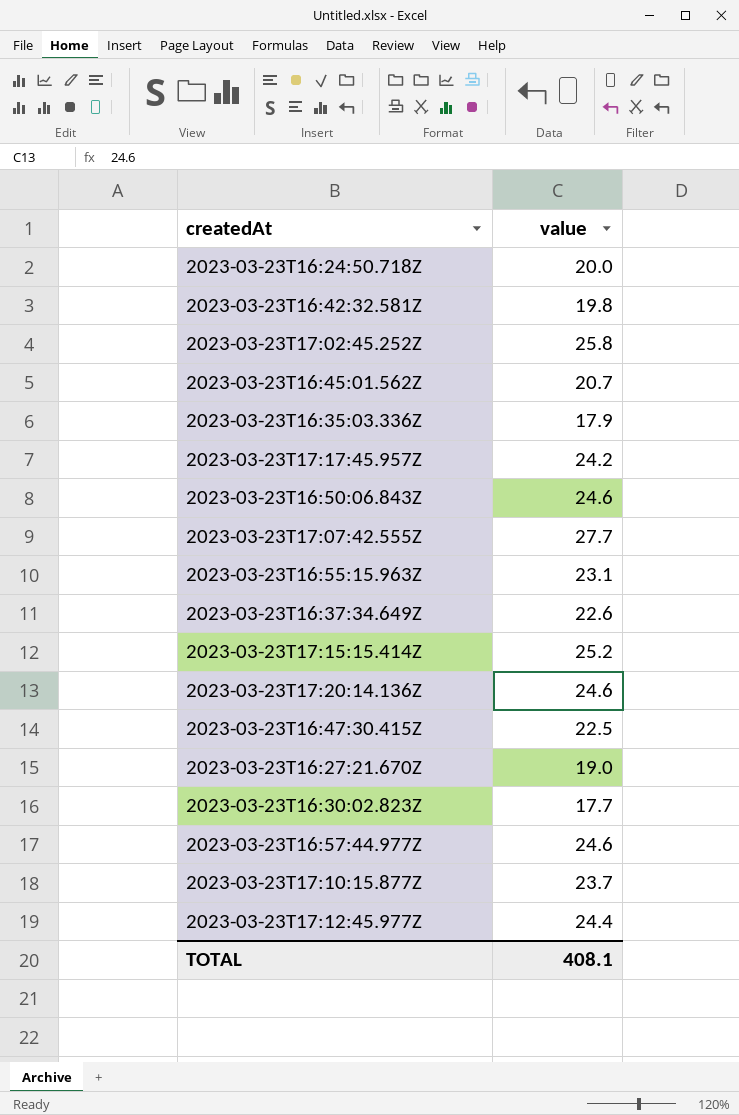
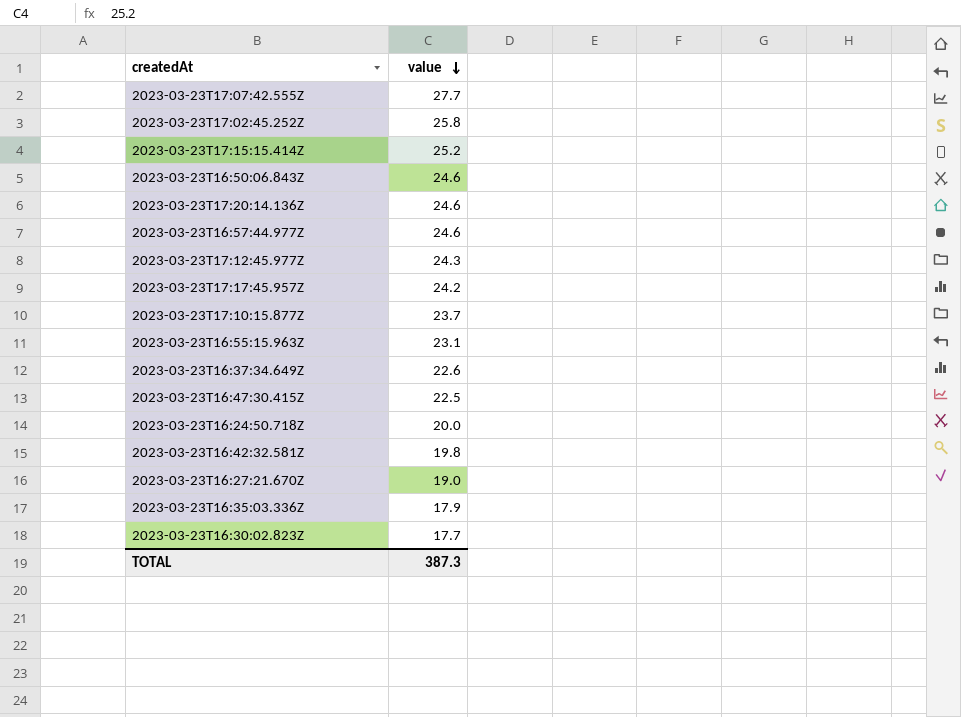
row order: none -> value descending
row 2023-03-23T16:45:01.562Z: 20.7 -> none
2023-03-23T17:12:45.977Z | value: 24.4 -> 24.3
TOTAL | value: 408.1 -> 387.3

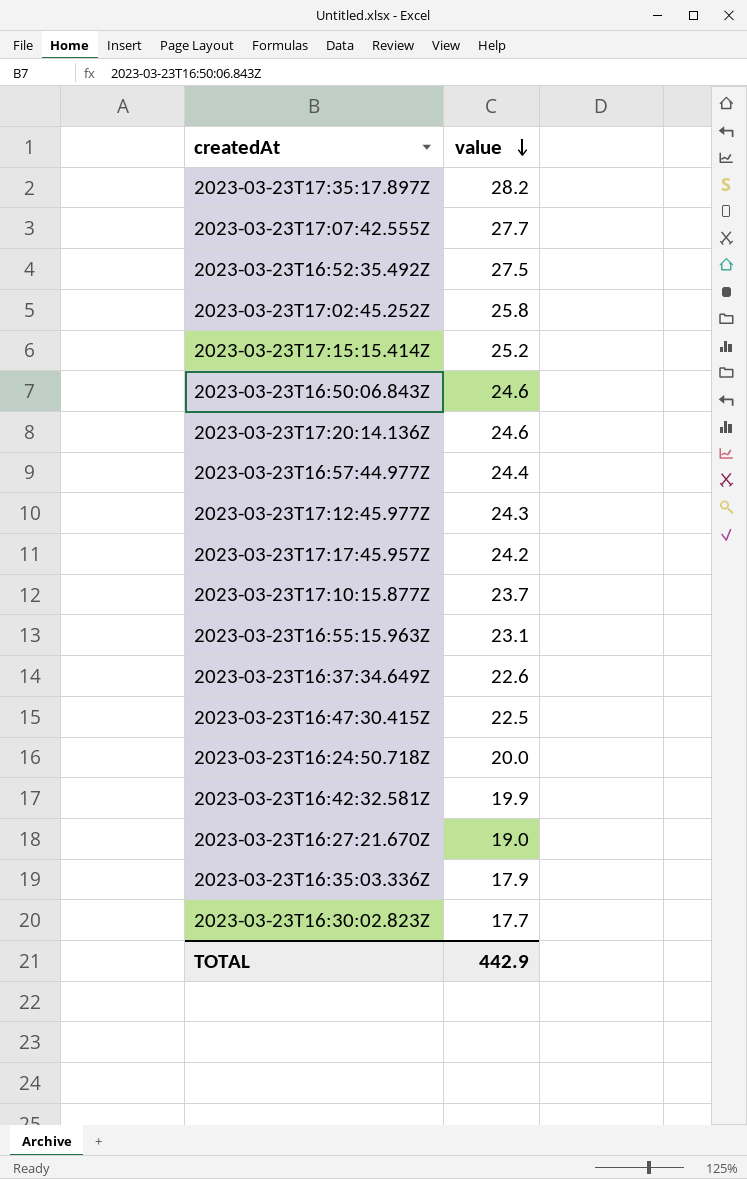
row 2023-03-23T17:35:17.897Z: none -> 28.2
row 2023-03-23T16:52:35.492Z: none -> 27.5
2023-03-23T16:57:44.977Z | value: 24.6 -> 24.4
2023-03-23T16:42:32.581Z | value: 19.8 -> 19.9
TOTAL | value: 387.3 -> 442.9

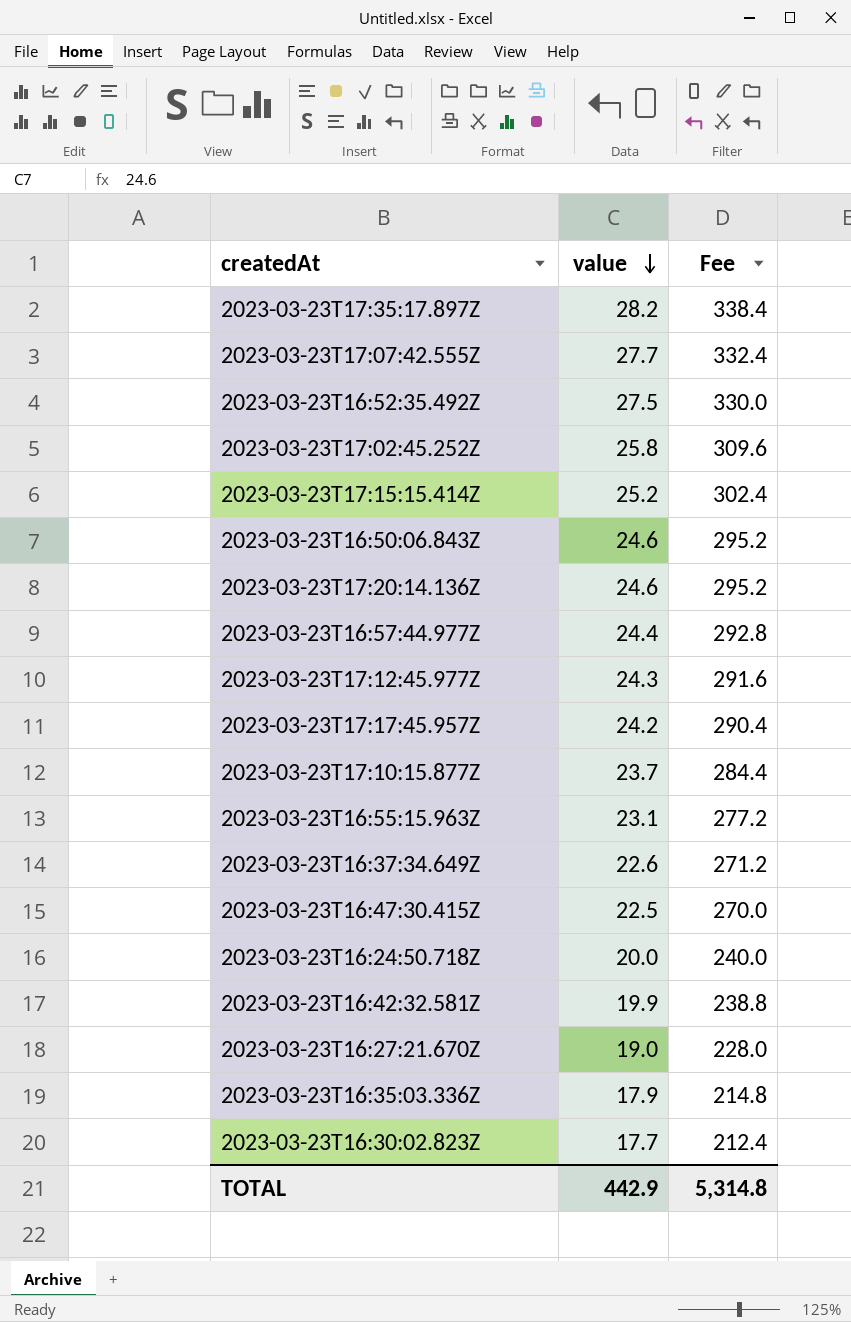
column Fee | formula: none -> [value] * 12

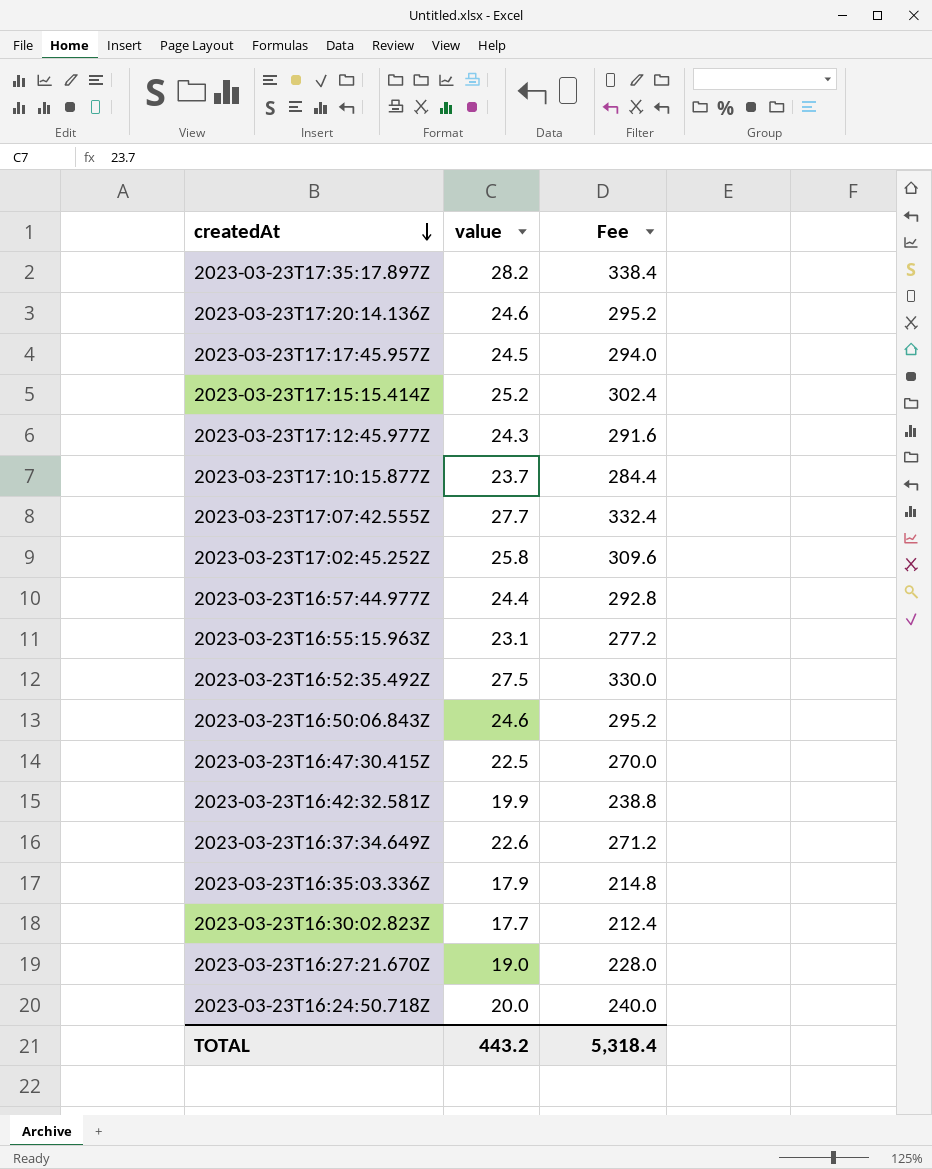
row order: value descending -> createdAt descending
2023-03-23T17:17:45.957Z | value: 24.2 -> 24.5
2023-03-23T17:17:45.957Z | Fee: 290.4 -> 294.0
TOTAL | value: 442.9 -> 443.2
TOTAL | Fee: 5,314.8 -> 5,318.4

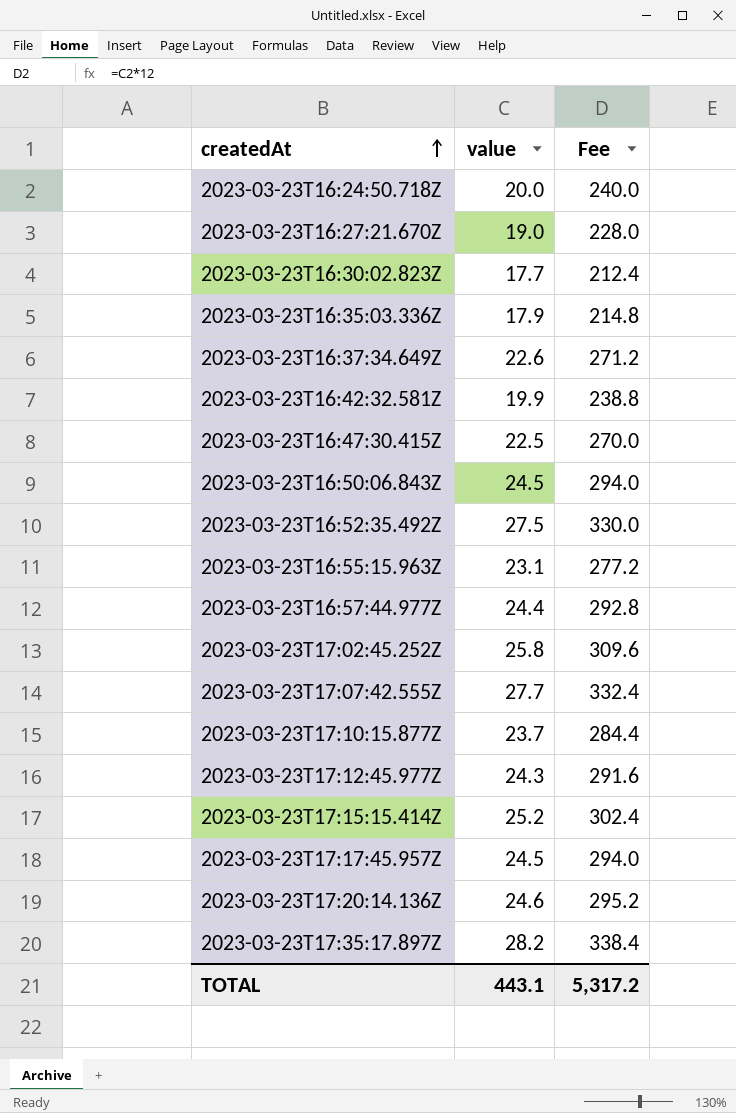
row order: createdAt descending -> createdAt ascending
2023-03-23T16:50:06.843Z | value: 24.6 -> 24.5
2023-03-23T16:50:06.843Z | Fee: 295.2 -> 294.0
TOTAL | value: 443.2 -> 443.1
TOTAL | Fee: 5,318.4 -> 5,317.2

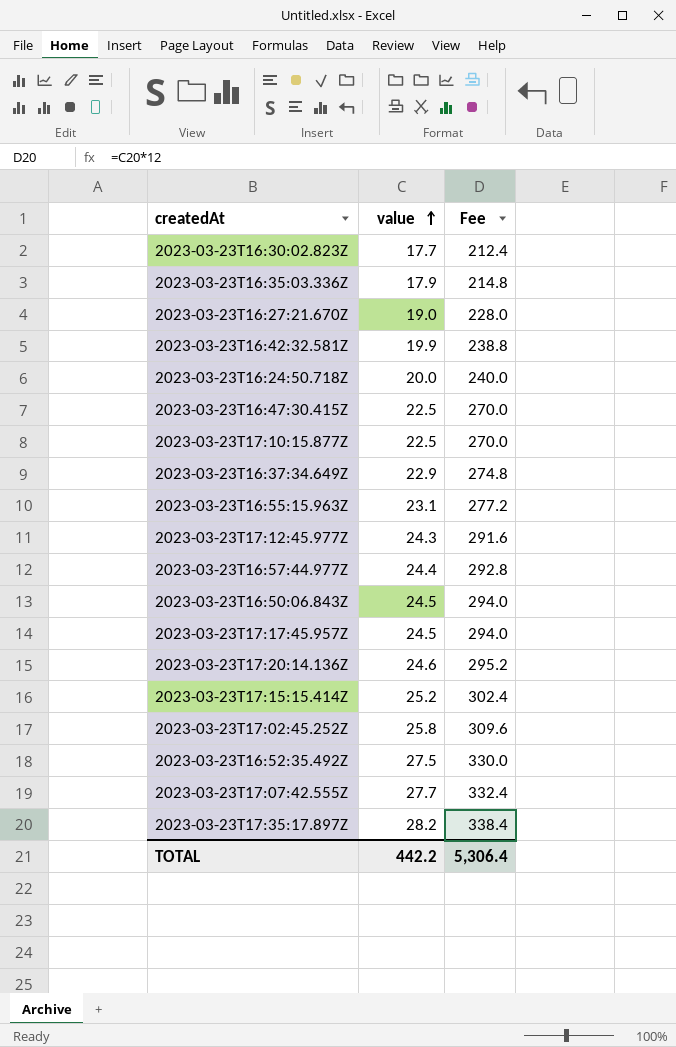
row order: createdAt ascending -> value ascending
2023-03-23T17:10:15.877Z | value: 23.7 -> 22.5
2023-03-23T17:10:15.877Z | Fee: 284.4 -> 270.0
2023-03-23T16:37:34.649Z | value: 22.6 -> 22.9
2023-03-23T16:37:34.649Z | Fee: 271.2 -> 274.8
TOTAL | value: 443.1 -> 442.2
TOTAL | Fee: 5,317.2 -> 5,306.4

